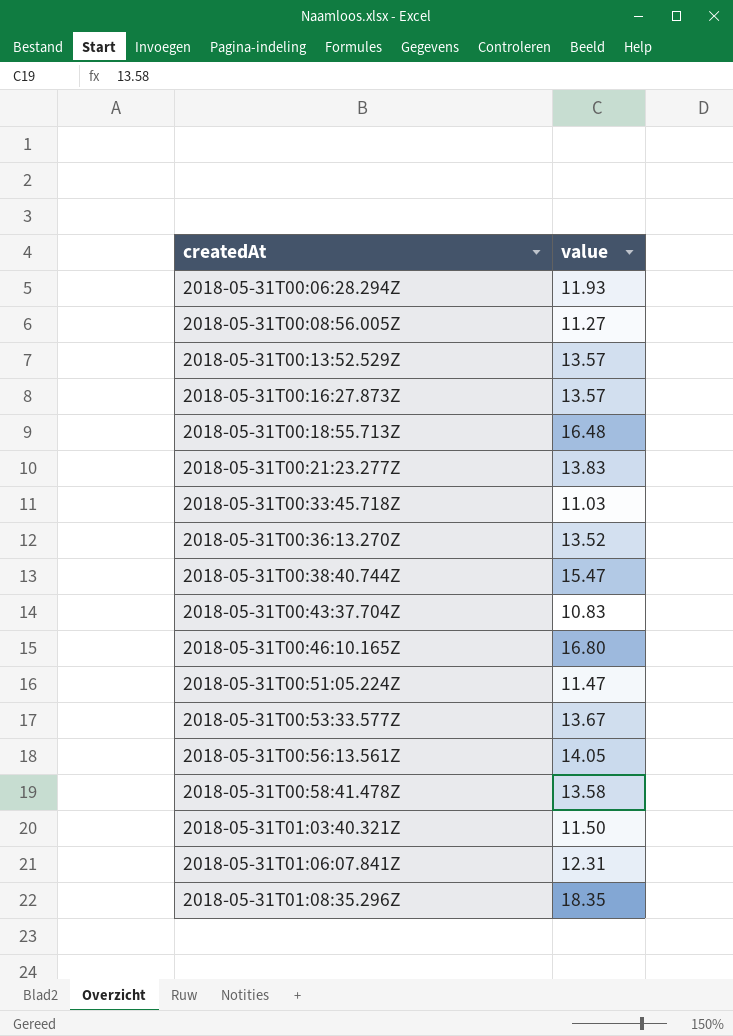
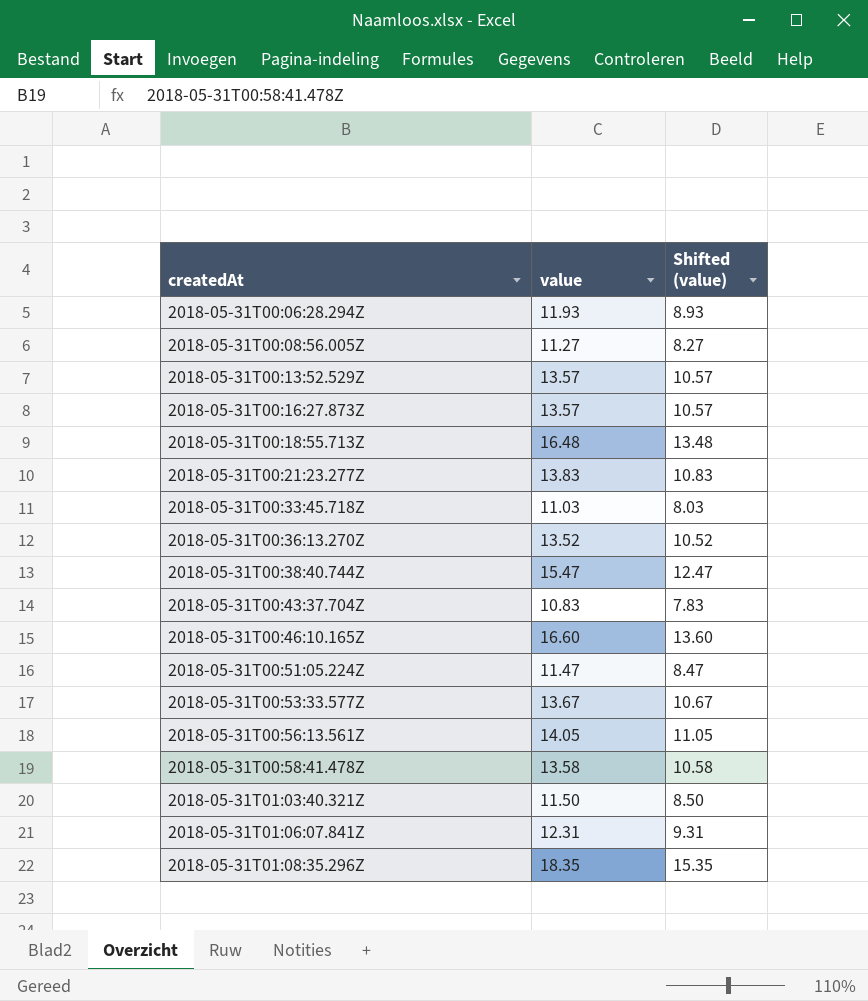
column Shifted (value) | formula: none -> [value] - 3
2018-05-31T00:46:10.165Z | value: 16.80 -> 16.60

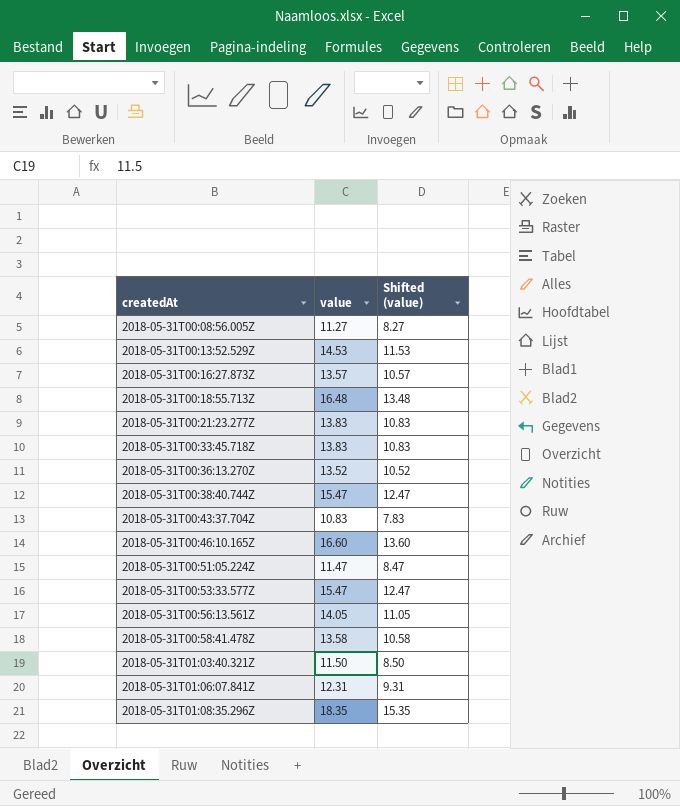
row 2018-05-31T00:06:28.294Z: 11.93 | 8.93 -> none
2018-05-31T00:13:52.529Z | value: 13.57 -> 14.53
2018-05-31T00:13:52.529Z | Shifted (value): 10.57 -> 11.53
2018-05-31T00:33:45.718Z | value: 11.03 -> 13.83
2018-05-31T00:33:45.718Z | Shifted (value): 8.03 -> 10.83
2018-05-31T00:53:33.577Z | value: 13.67 -> 15.47
2018-05-31T00:53:33.577Z | Shifted (value): 10.67 -> 12.47

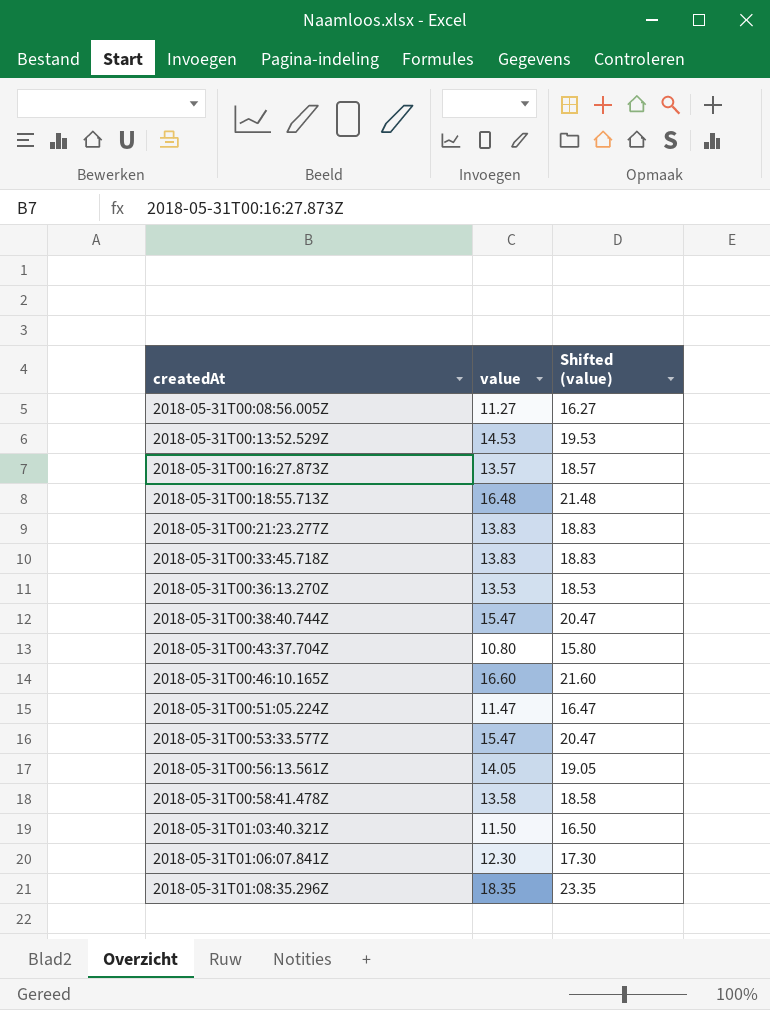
column Shifted (value) | formula: [value] - 3 -> [value] + 5
2018-05-31T00:36:13.270Z | value: 13.52 -> 13.53
2018-05-31T00:43:37.704Z | value: 10.83 -> 10.80
2018-05-31T01:06:07.841Z | value: 12.31 -> 12.30

